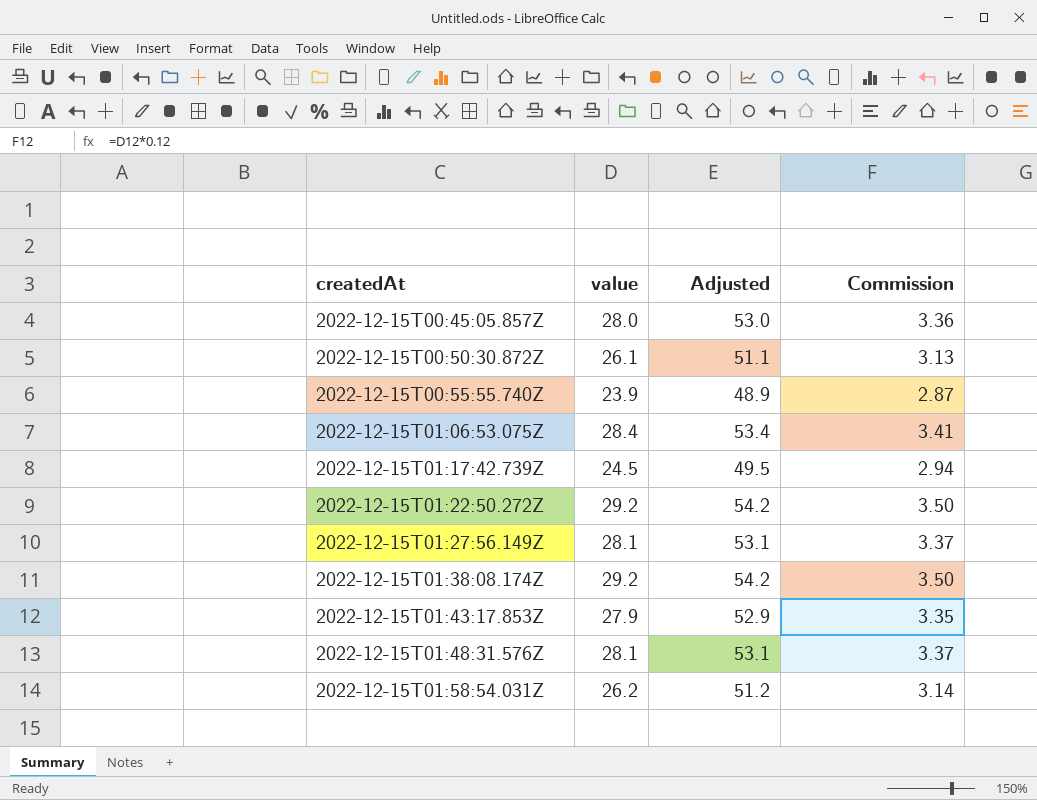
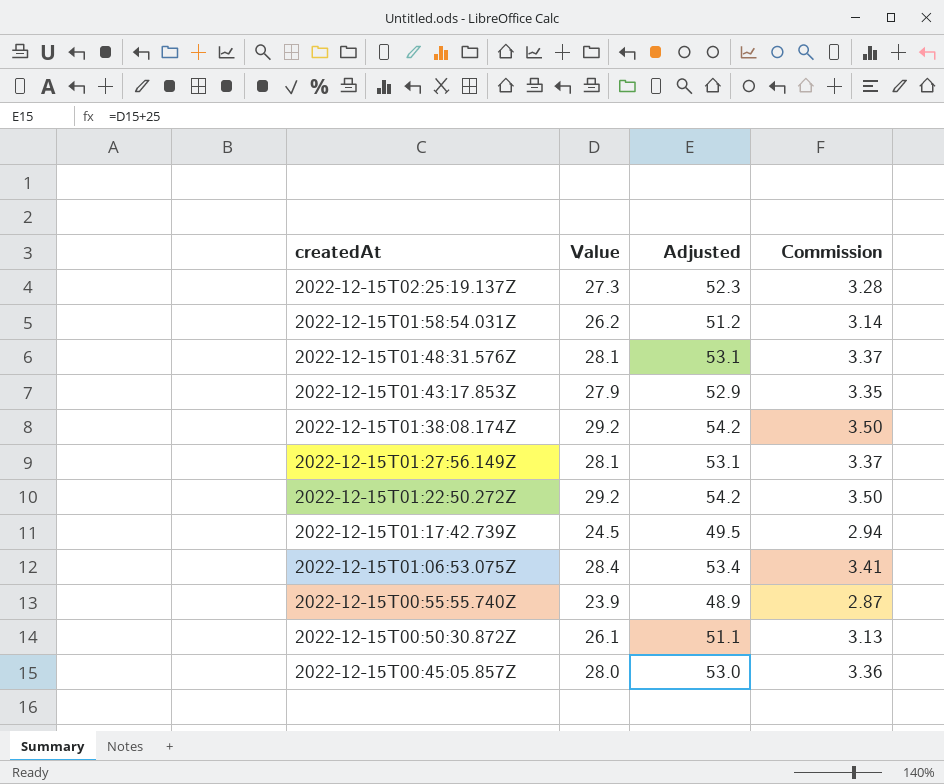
row order: createdAt ascending -> createdAt descending
column name: value -> Value
row 2022-12-15T02:25:19.137Z: none -> 27.3 | 52.3 | 3.28

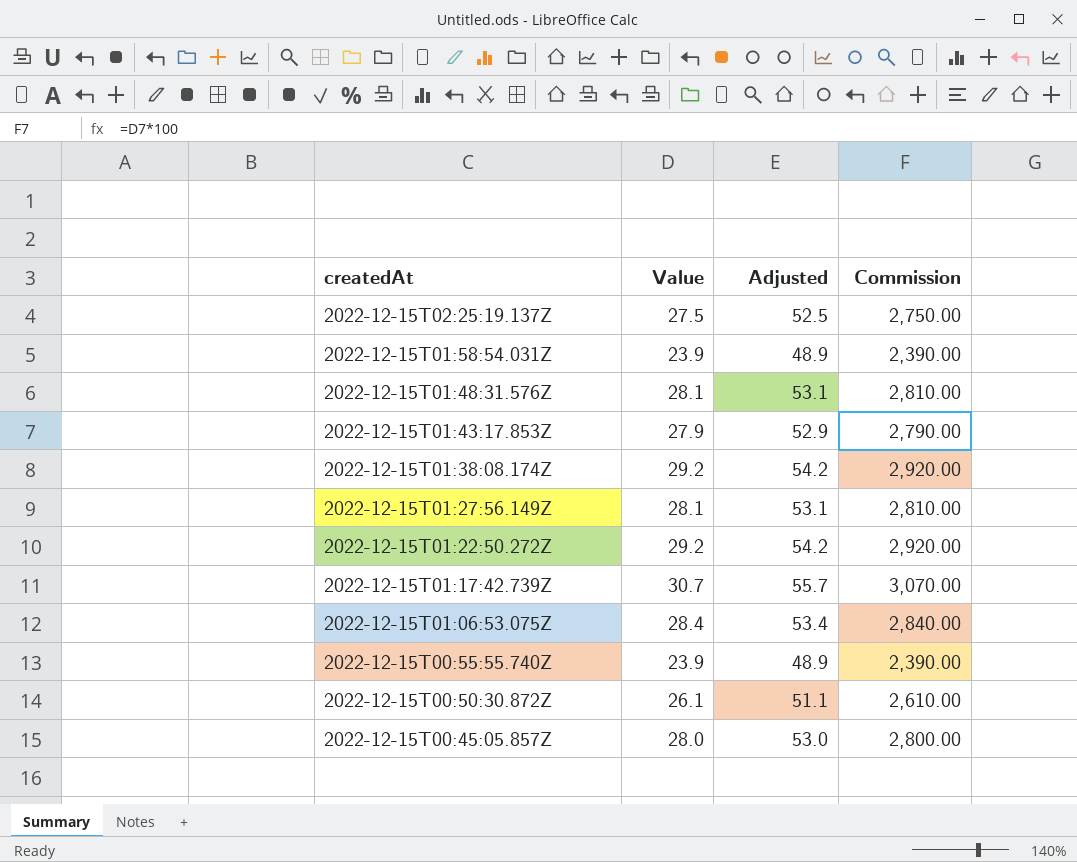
column Commission | formula: [Value] * 0.12 -> [Value] * 100
2022-12-15T02:25:19.137Z | Value: 27.3 -> 27.5
2022-12-15T02:25:19.137Z | Adjusted: 52.3 -> 52.5
2022-12-15T01:58:54.031Z | Value: 26.2 -> 23.9
2022-12-15T01:58:54.031Z | Adjusted: 51.2 -> 48.9
2022-12-15T01:17:42.739Z | Value: 24.5 -> 30.7
2022-12-15T01:17:42.739Z | Adjusted: 49.5 -> 55.7

